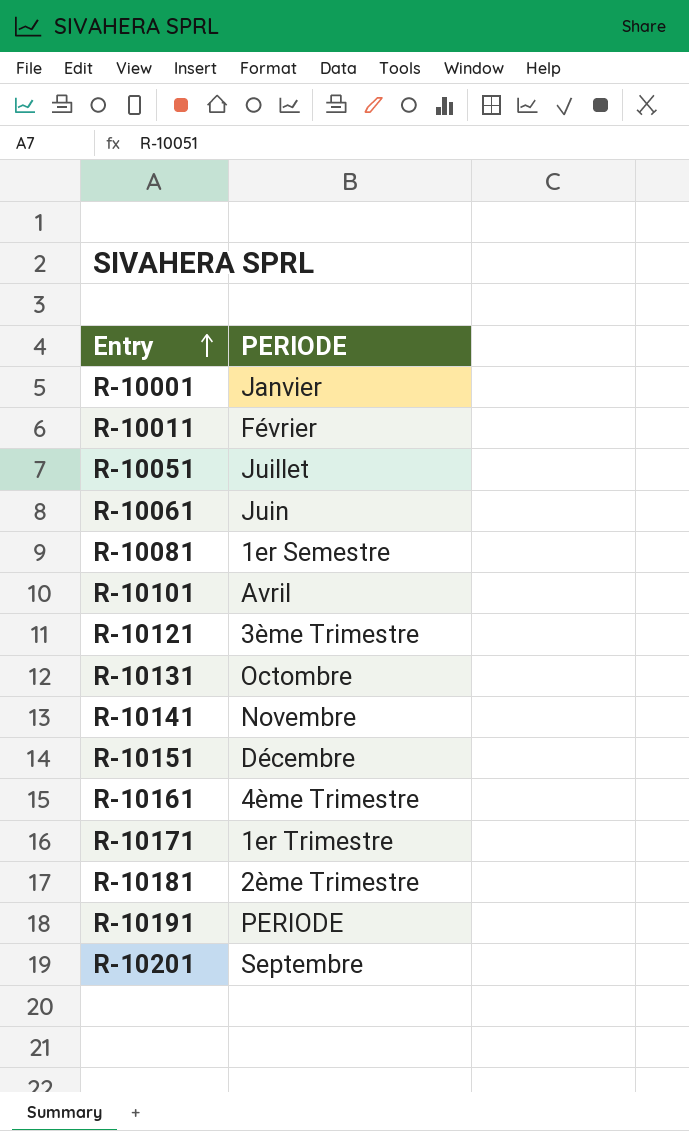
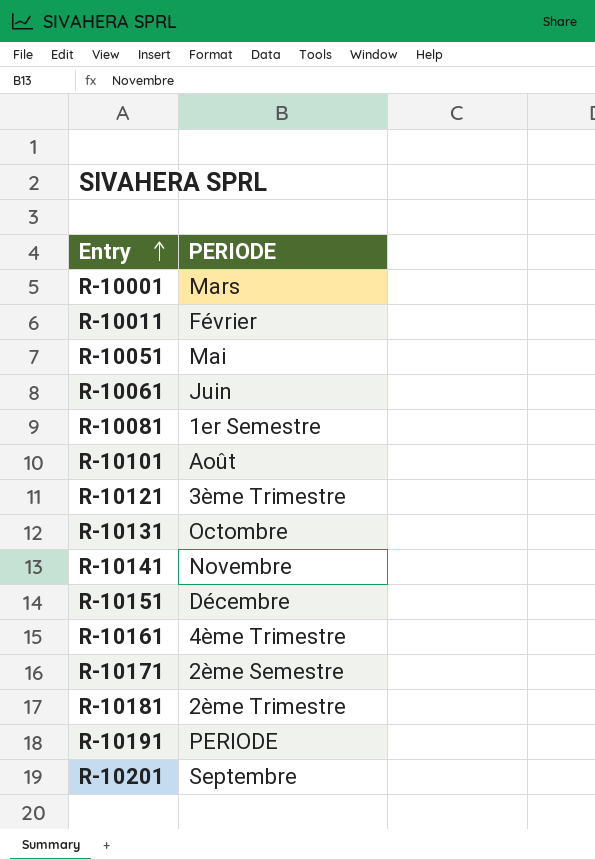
R-10001 | PERIODE: Janvier -> Mars
R-10051 | PERIODE: Juillet -> Mai
R-10101 | PERIODE: Avril -> Août
R-10171 | PERIODE: 1er Trimestre -> 2ème Semestre

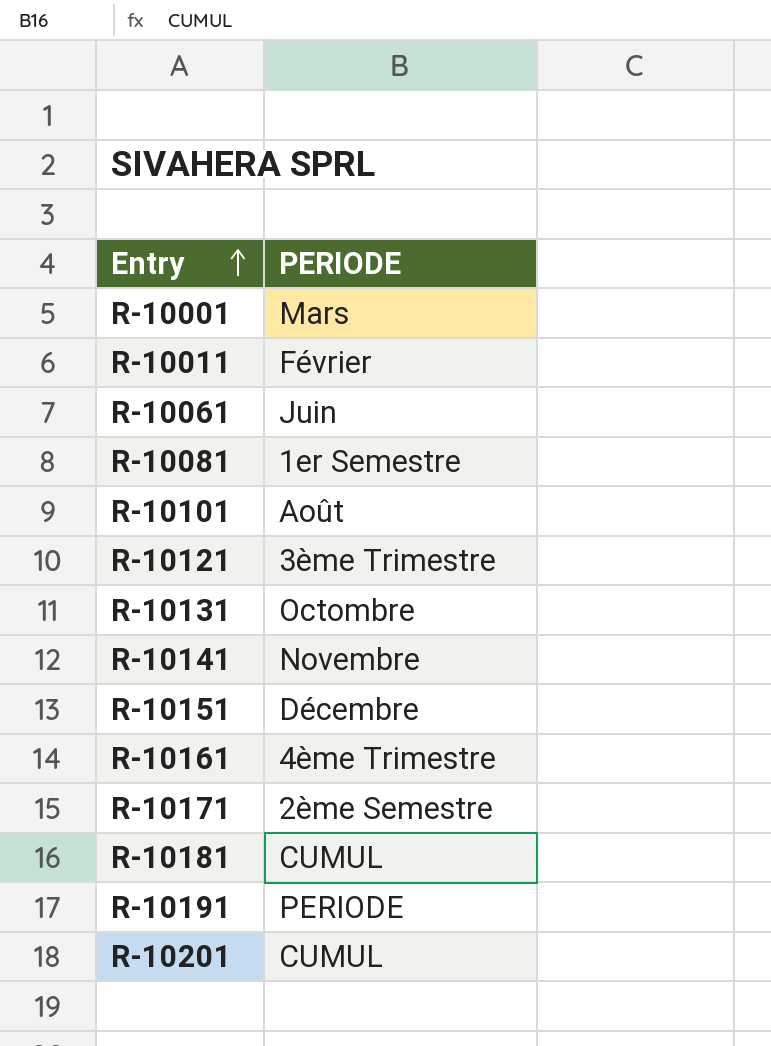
row R-10051: Mai -> none
R-10181 | PERIODE: 2ème Trimestre -> CUMUL
R-10201 | PERIODE: Septembre -> CUMUL

